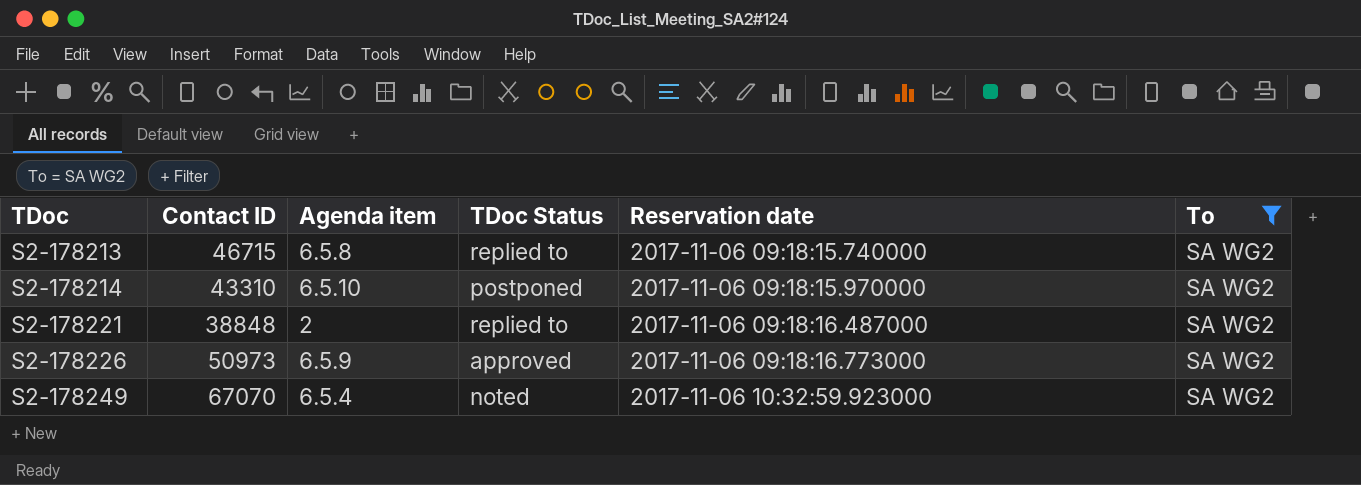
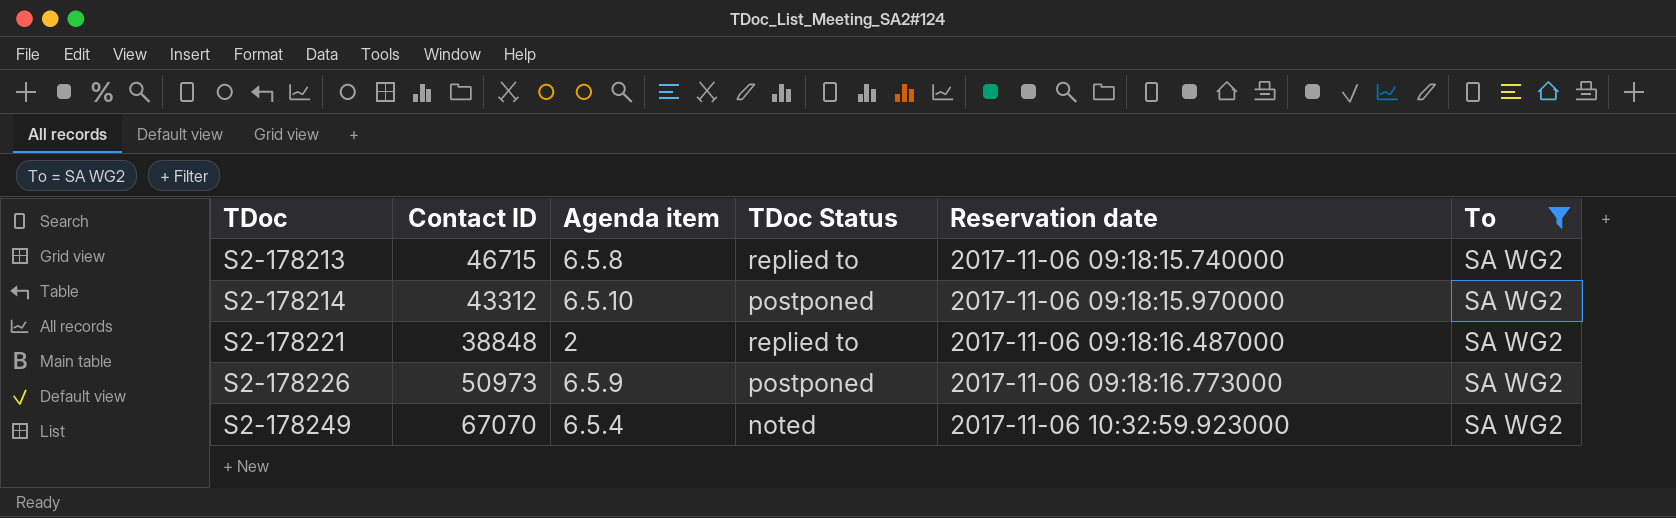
S2-178214 | Contact ID: 43310 -> 43312
S2-178226 | TDoc Status: approved -> postponed

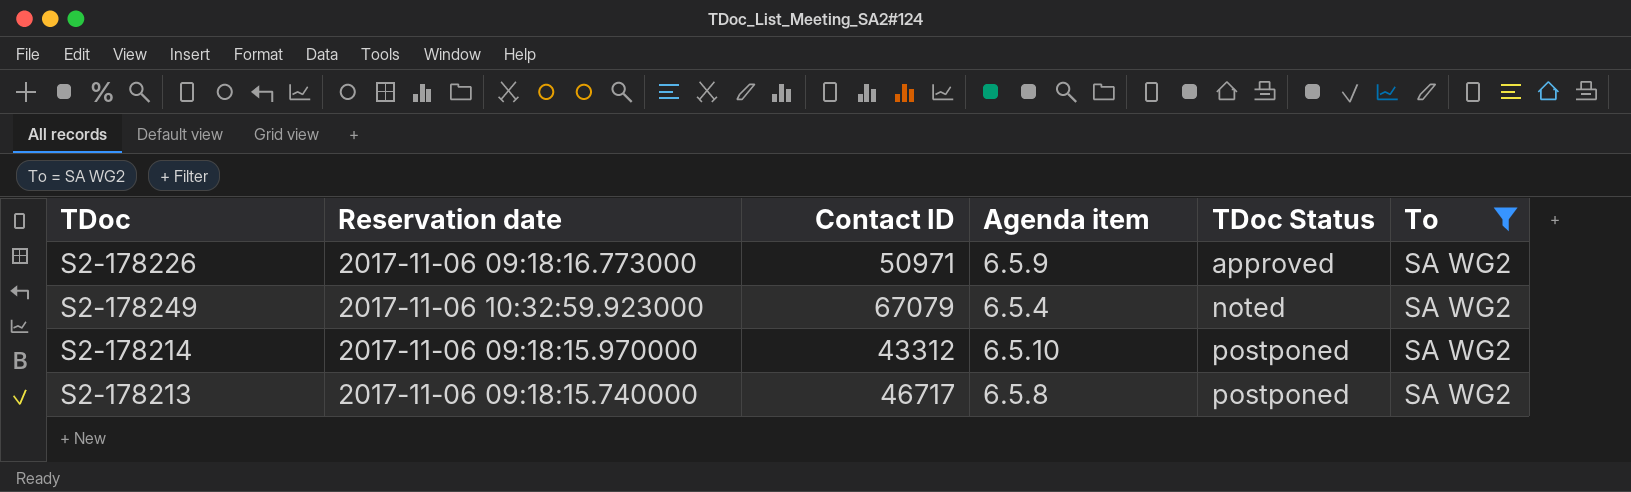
row order: TDoc ascending -> TDoc Status ascending
column Reservation date | position: 5 -> 2
row S2-178221: 38848 | 2 | replied to | 2017-11-06 09:18:16.487000 | SA WG2 -> none
S2-178226 | Contact ID: 50973 -> 50971
S2-178226 | TDoc Status: postponed -> approved
S2-178249 | Contact ID: 67070 -> 67079
S2-178213 | Contact ID: 46715 -> 46717
S2-178213 | TDoc Status: replied to -> postponed

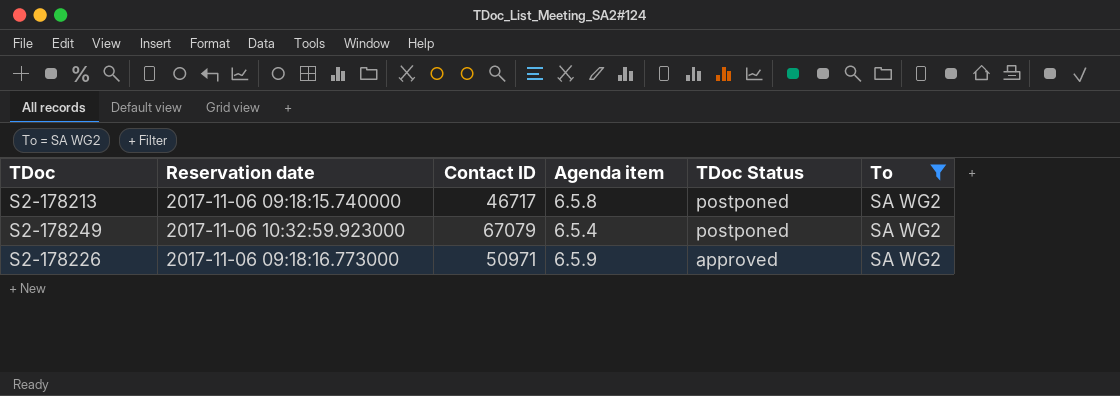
row order: TDoc Status ascending -> TDoc Status descending
row S2-178214: 2017-11-06 09:18:15.970000 | 43312 | 6.5.10 | postponed | SA WG2 -> none
S2-178249 | TDoc Status: noted -> postponed

